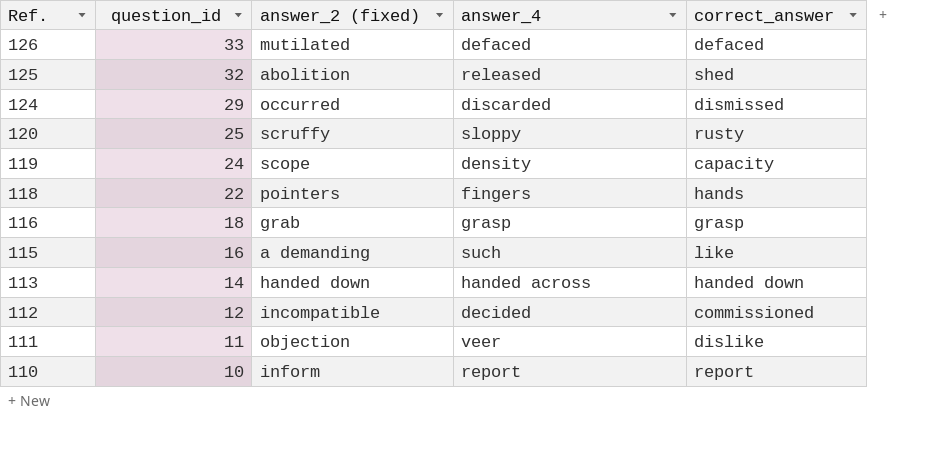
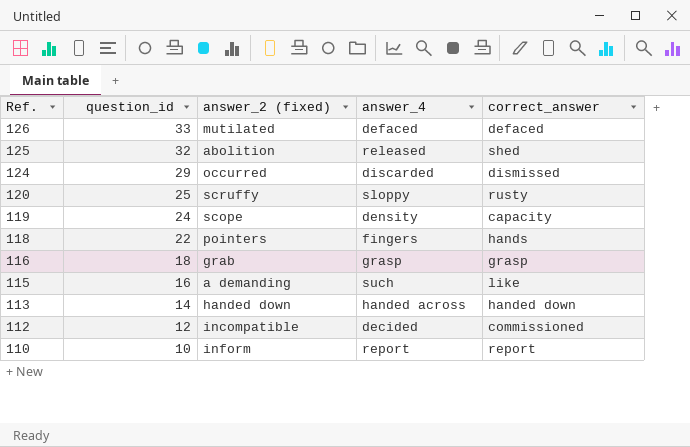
row 111: 11 | objection | veer | dislike -> none

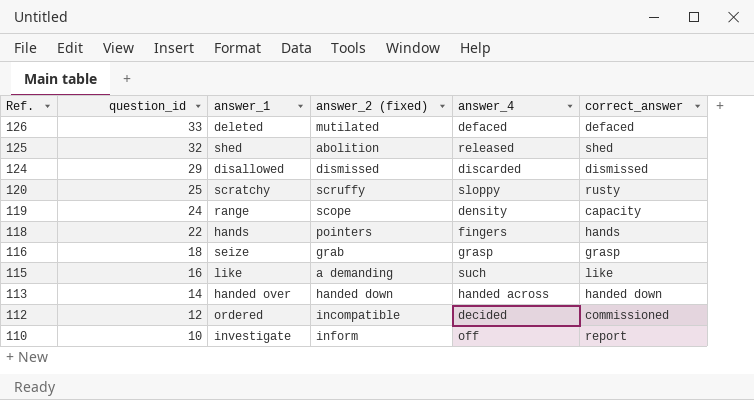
column answer_1 | position: none -> 3
124 | answer_2 (fixed): occurred -> dismissed
110 | answer_4: report -> off

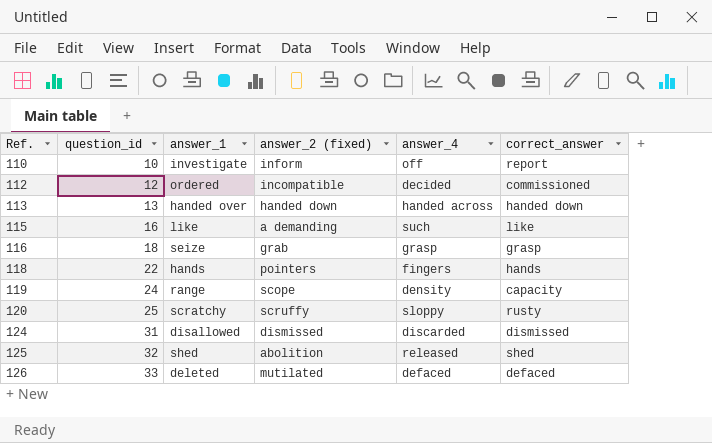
row order: Ref. descending -> Ref. ascending
113 | question_id: 14 -> 13
124 | question_id: 29 -> 31

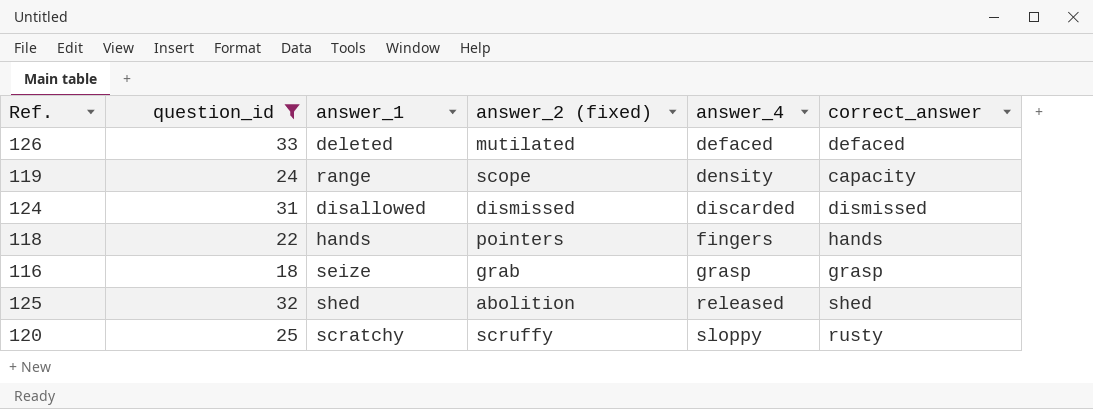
filter: none -> question_id >= 18
row order: Ref. ascending -> answer_4 ascending

